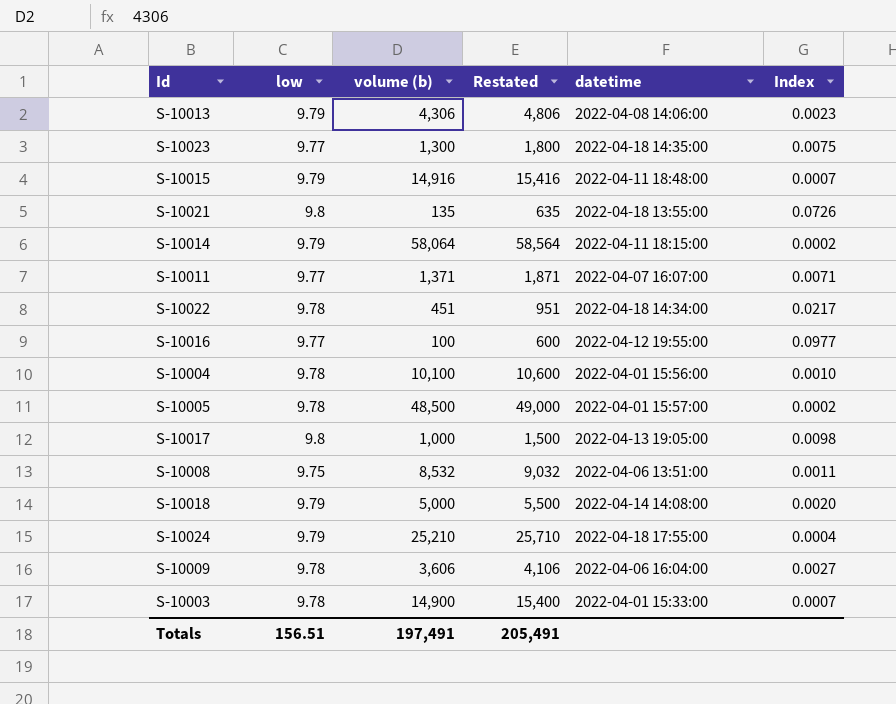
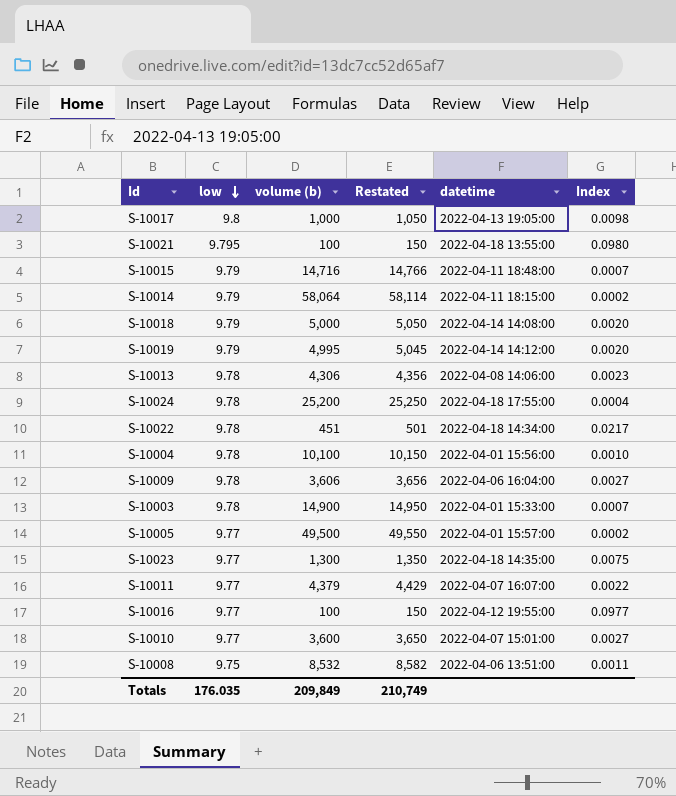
row order: none -> low descending
column Restated | formula: [volume (b)] + 500 -> [volume (b)] + 50
S-10021 | low: 9.8 -> 9.795
S-10021 | volume (b): 135 -> 100
S-10021 | Index: 0.0726 -> 0.0980
S-10015 | volume (b): 14,916 -> 14,716
row S-10019: none -> 9.79 | 4,995 | 5,045 | 2022-04-14 14:12:00 | 0.0020
S-10013 | low: 9.79 -> 9.78
S-10024 | low: 9.79 -> 9.78
S-10024 | volume (b): 25,210 -> 25,200
S-10005 | low: 9.78 -> 9.77
S-10005 | volume (b): 48,500 -> 49,500
S-10011 | volume (b): 1,371 -> 4,379
S-10011 | Index: 0.0071 -> 0.0022
row S-10010: none -> 9.77 | 3,600 | 3,650 | 2022-04-07 15:01:00 | 0.0027
Totals | low: 156.51 -> 176.035
Totals | volume (b): 197,491 -> 209,849
Totals | Restated: 205,491 -> 210,749

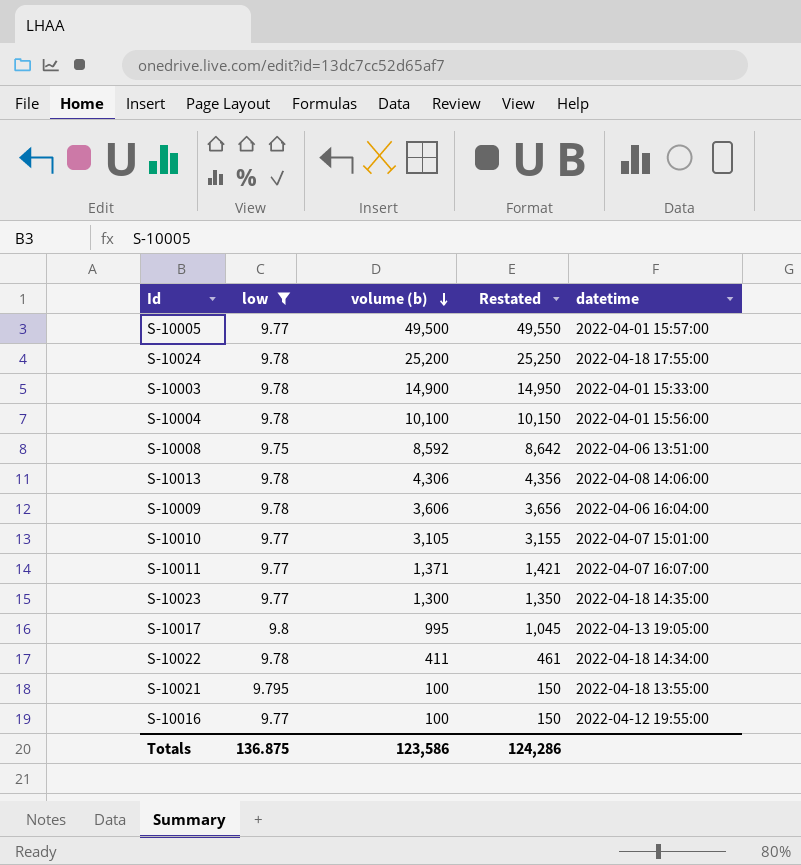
filter: none -> low != 9.79
row order: low descending -> volume (b) descending
column Index | formula: [low] / [volume (b)] -> none
S-10008 | volume (b): 8,532 -> 8,592
S-10008 | Restated: 8,582 -> 8,642
S-10010 | volume (b): 3,600 -> 3,105
S-10010 | Restated: 3,650 -> 3,155
S-10011 | volume (b): 4,379 -> 1,371
S-10011 | Restated: 4,429 -> 1,421
S-10017 | volume (b): 1,000 -> 995
S-10017 | Restated: 1,050 -> 1,045
S-10022 | volume (b): 451 -> 411
S-10022 | Restated: 501 -> 461
Totals | low: 176.035 -> 136.875
Totals | volume (b): 209,849 -> 123,586
Totals | Restated: 210,749 -> 124,286

